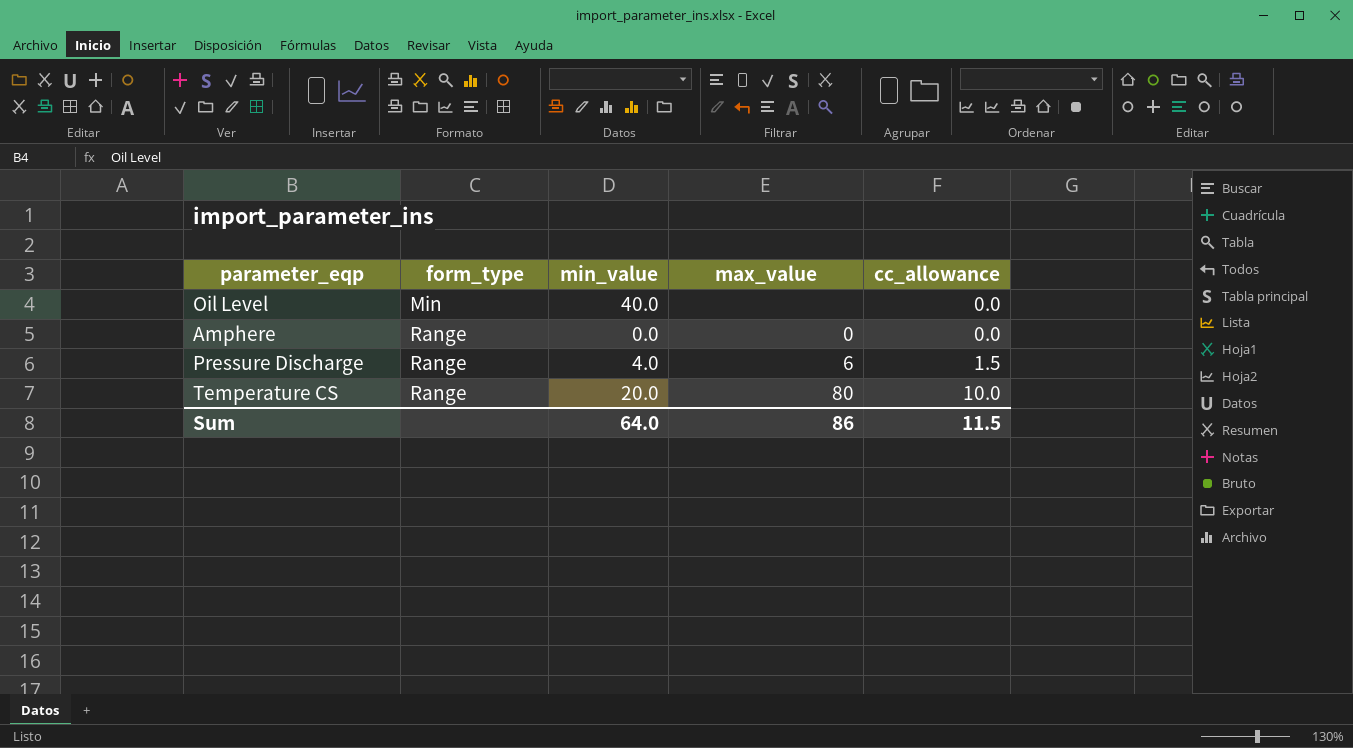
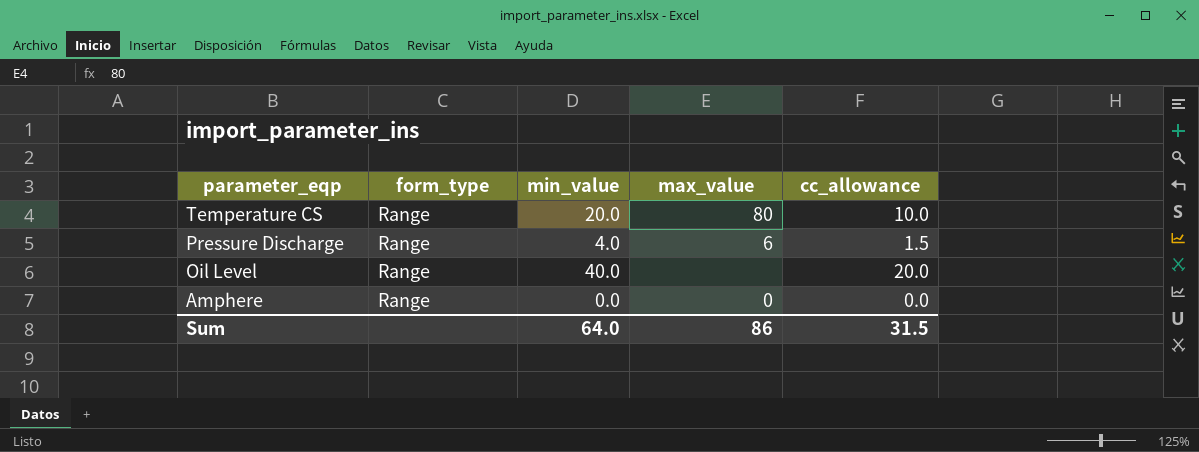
row order: form_type ascending -> parameter_eqp descending
Oil Level | form_type: Min -> Range
Oil Level | cc_allowance: 0.0 -> 20.0
Sum | cc_allowance: 11.5 -> 31.5

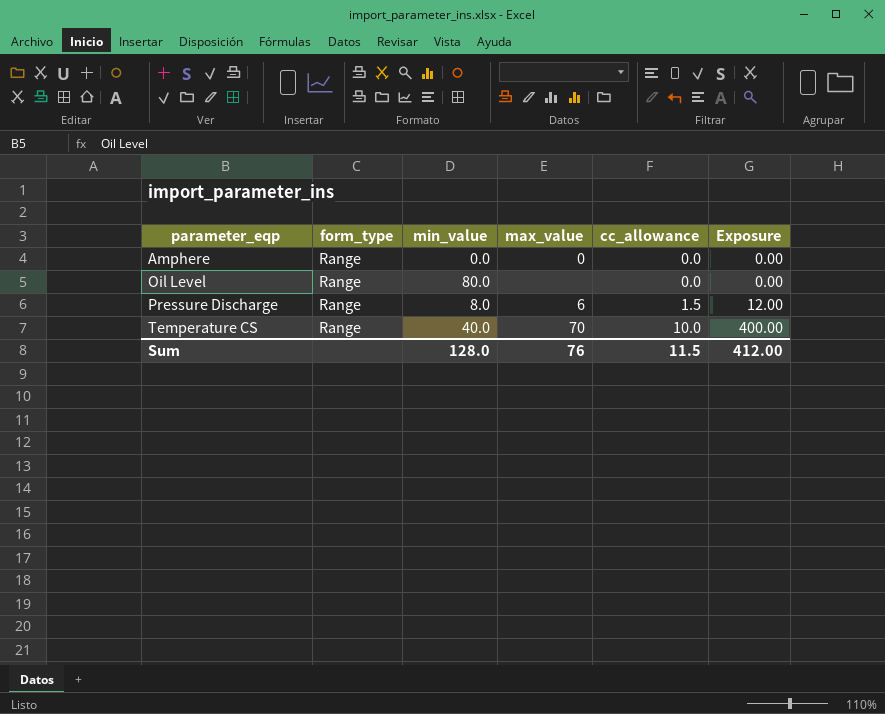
row order: parameter_eqp descending -> parameter_eqp ascending
column Exposure | formula: none -> [min_value] * [cc_allowance]
Oil Level | min_value: 40.0 -> 80.0
Oil Level | cc_allowance: 20.0 -> 0.0
Pressure Discharge | min_value: 4.0 -> 8.0
Temperature CS | min_value: 20.0 -> 40.0
Temperature CS | max_value: 80 -> 70
Sum | min_value: 64.0 -> 128.0
Sum | max_value: 86 -> 76
Sum | cc_allowance: 31.5 -> 11.5

